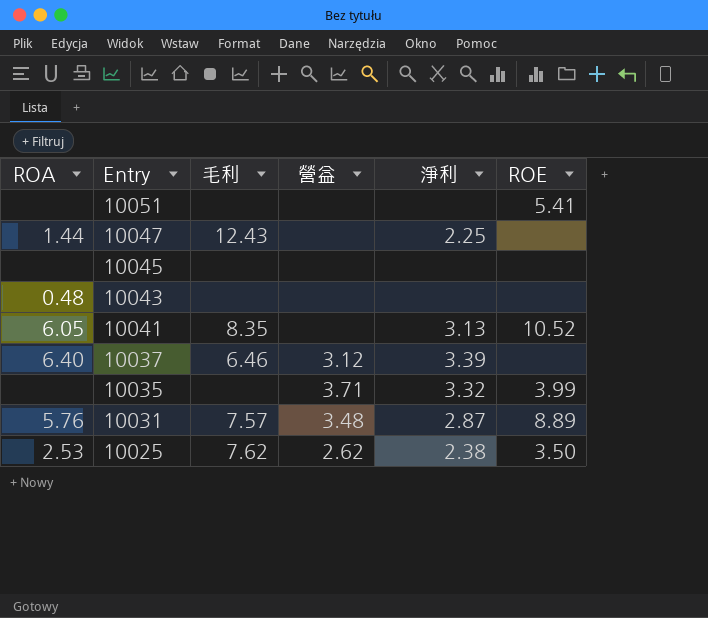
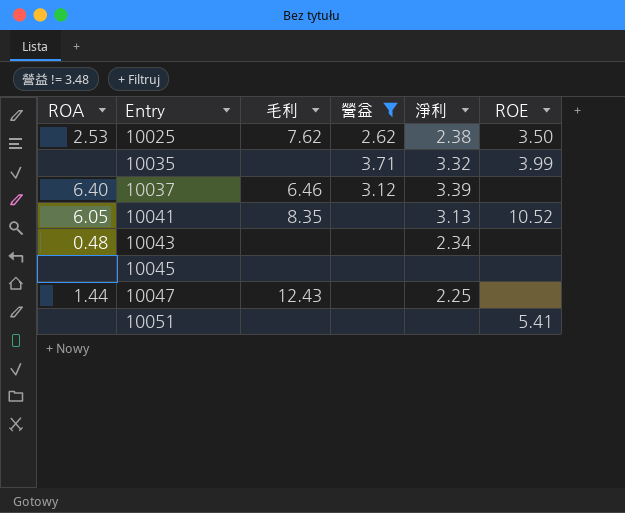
filter: none -> 營益 != 3.48
row order: Entry descending -> Entry ascending
10043 | 淨利: none -> 2.34

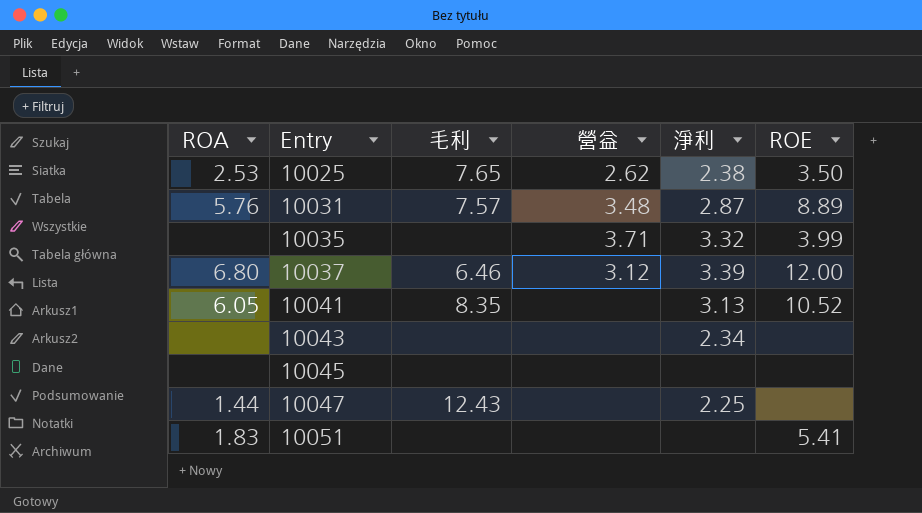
filter: 營益 != 3.48 -> none
10025 | 毛利: 7.62 -> 7.65
10037 | ROA: 6.40 -> 6.80
10037 | ROE: none -> 12.00
10043 | ROA: 0.48 -> none
10051 | ROA: none -> 1.83

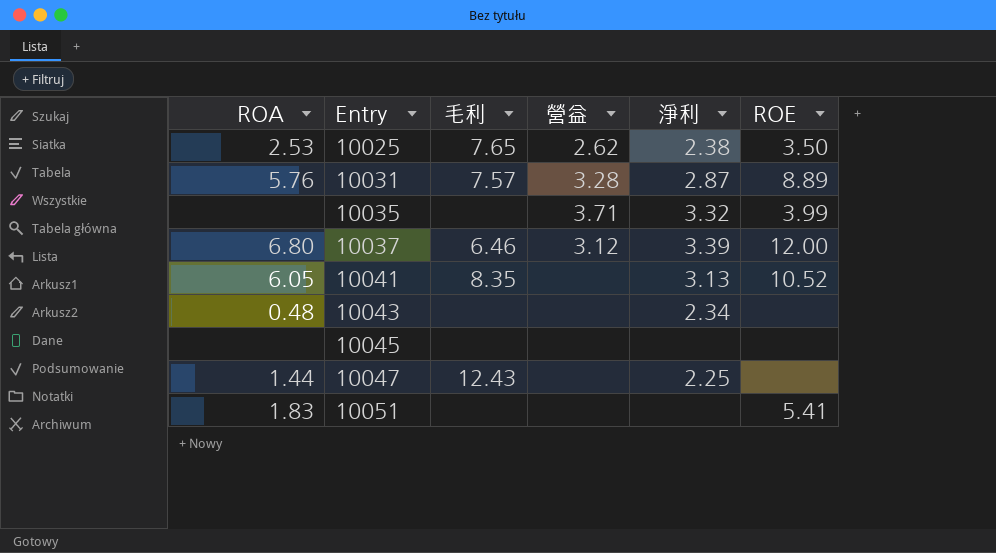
10031 | 營益: 3.48 -> 3.28
10043 | ROA: none -> 0.48

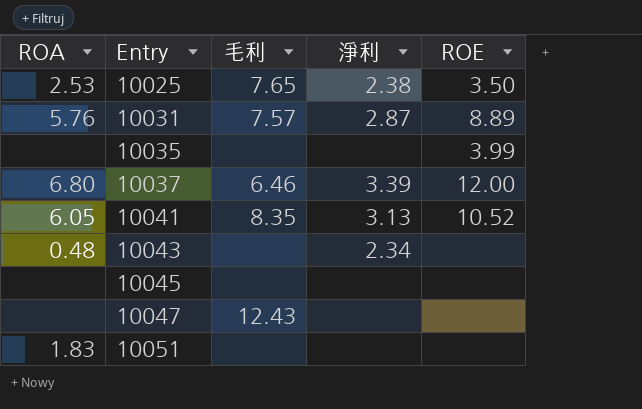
column 營益 | position: 4 -> none
10035 | 淨利: 3.32 -> none
10047 | ROA: 1.44 -> none
10047 | 淨利: 2.25 -> none
10051 | ROE: 5.41 -> none

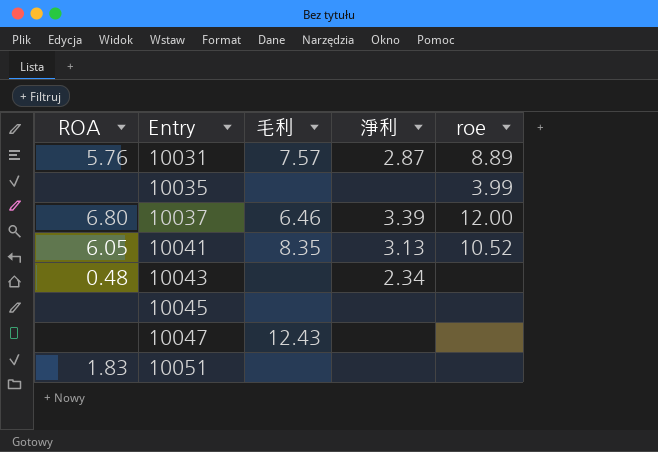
column name: ROE -> roe
row 10025: 2.53 | 7.65 | 2.38 | 3.50 -> none

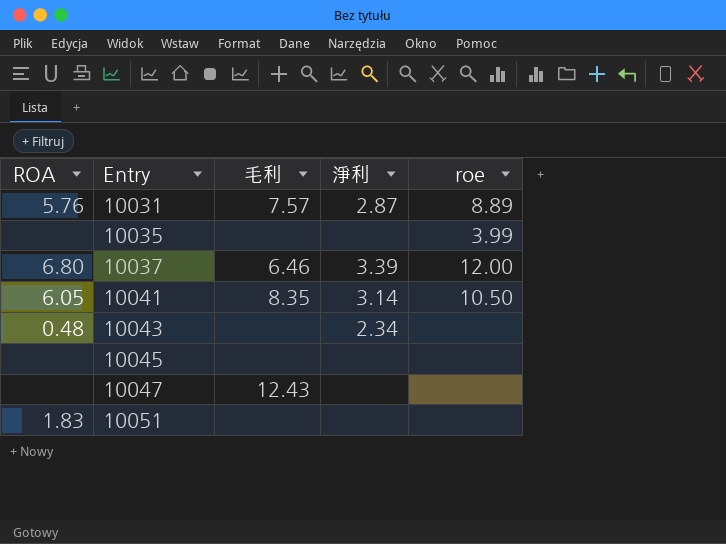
10041 | 淨利: 3.13 -> 3.14
10041 | roe: 10.52 -> 10.50

